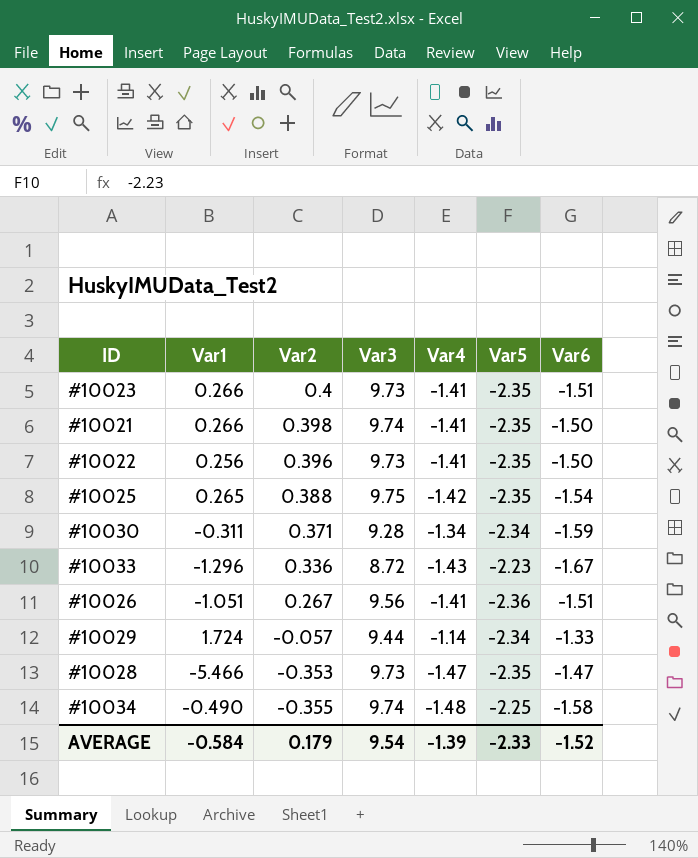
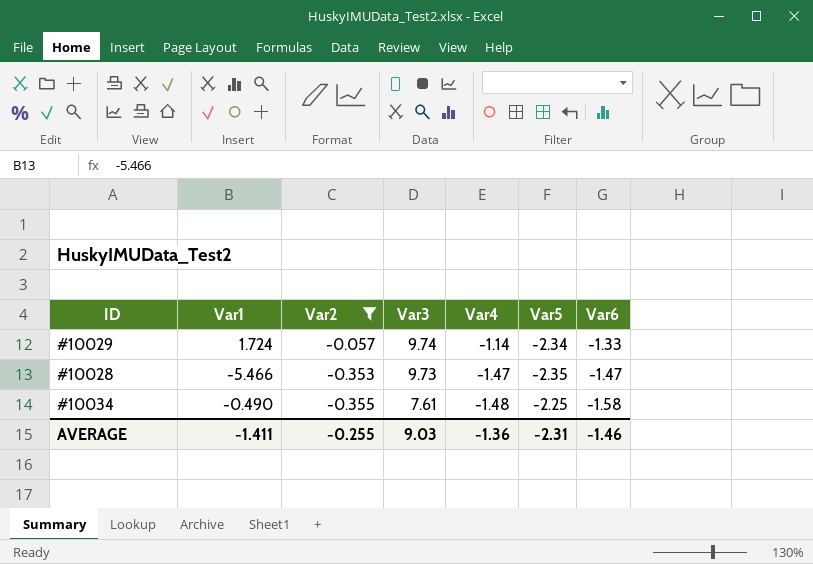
filter: none -> Var2 <= -0.057
#10029 | Var3: 9.44 -> 9.74
#10034 | Var3: 9.74 -> 7.61
AVERAGE | Var1: -0.584 -> -1.411
AVERAGE | Var2: 0.179 -> -0.255
AVERAGE | Var3: 9.54 -> 9.03
AVERAGE | Var4: -1.39 -> -1.36
AVERAGE | Var5: -2.33 -> -2.31
AVERAGE | Var6: -1.52 -> -1.46

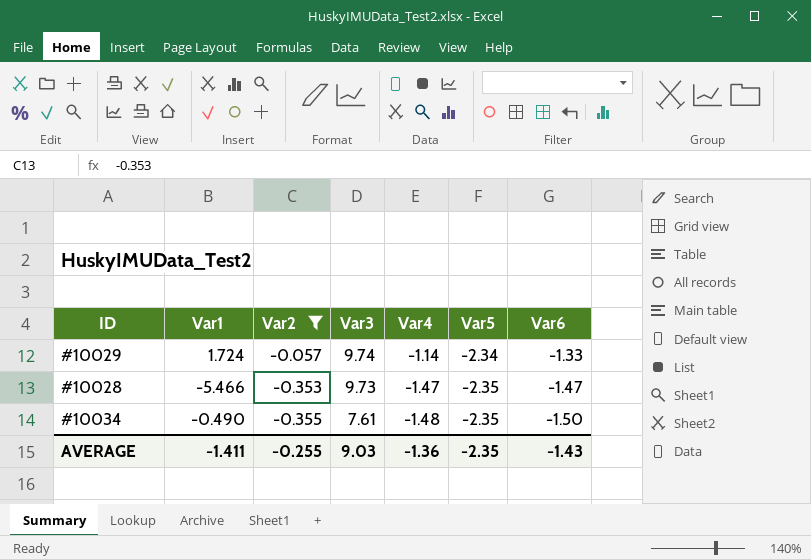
#10034 | Var5: -2.25 -> -2.35
#10034 | Var6: -1.58 -> -1.50
AVERAGE | Var5: -2.31 -> -2.35
AVERAGE | Var6: -1.46 -> -1.43

